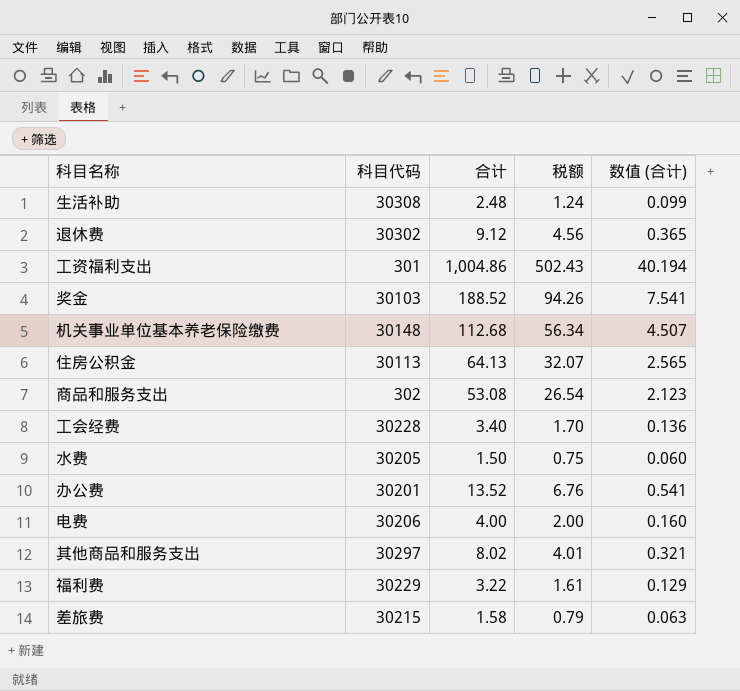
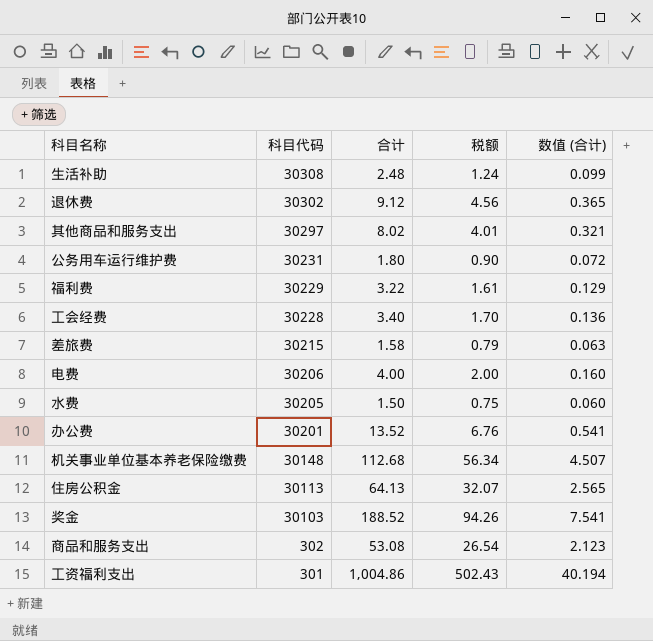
row order: none -> 科目代码 descending
row 公务用车运行维护费: none -> 30231 | 1.80 | 0.90 | 0.072

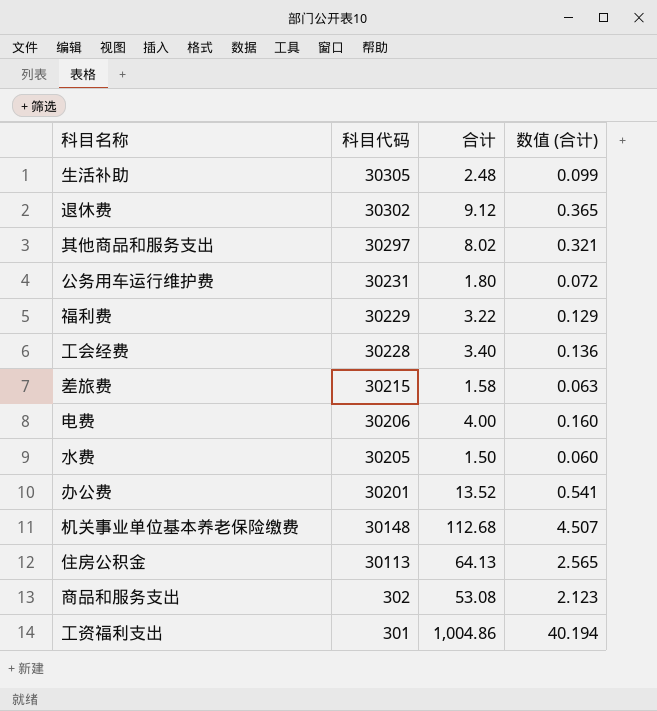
column 税额 | formula: [合计] * 0.5 -> none
row 奖金: 30103 | 188.52 | 94.26 | 7.541 -> none
生活补助 | 科目代码: 30308 -> 30305

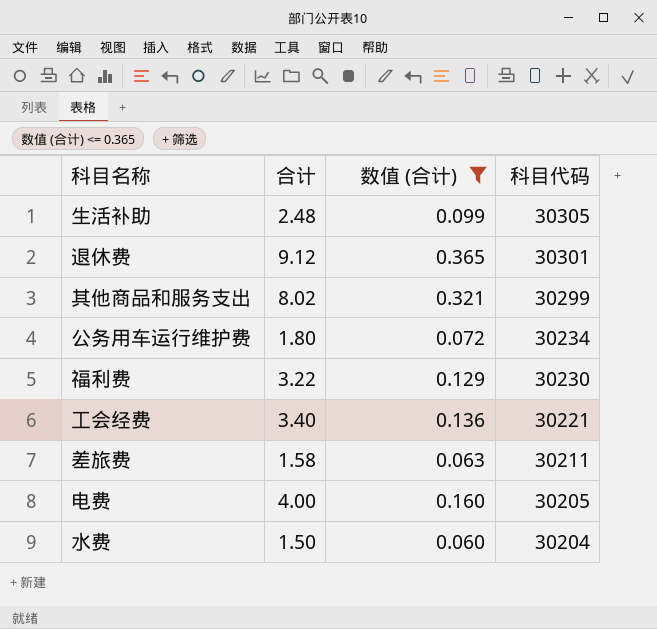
filter: none -> 数值 (合计) <= 0.365
column 科目代码 | position: 2 -> 4
退休费 | 科目代码: 30302 -> 30301
其他商品和服务支出 | 科目代码: 30297 -> 30299
公务用车运行维护费 | 科目代码: 30231 -> 30234
福利费 | 科目代码: 30229 -> 30230
工会经费 | 科目代码: 30228 -> 30221
差旅费 | 科目代码: 30215 -> 30211
电费 | 科目代码: 30206 -> 30205
水费 | 科目代码: 30205 -> 30204

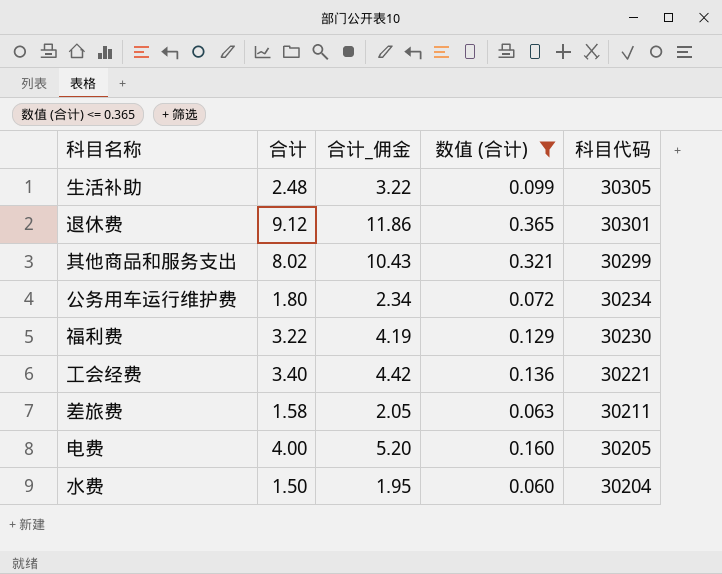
column 合计_佣金 | formula: none -> [合计] * 1.3

